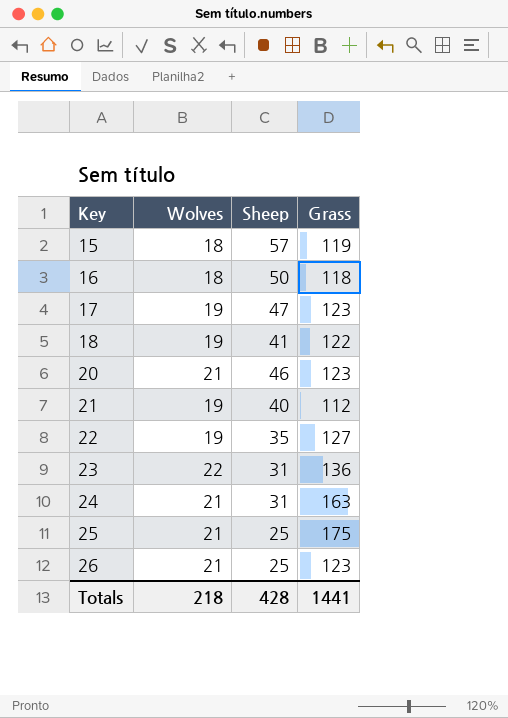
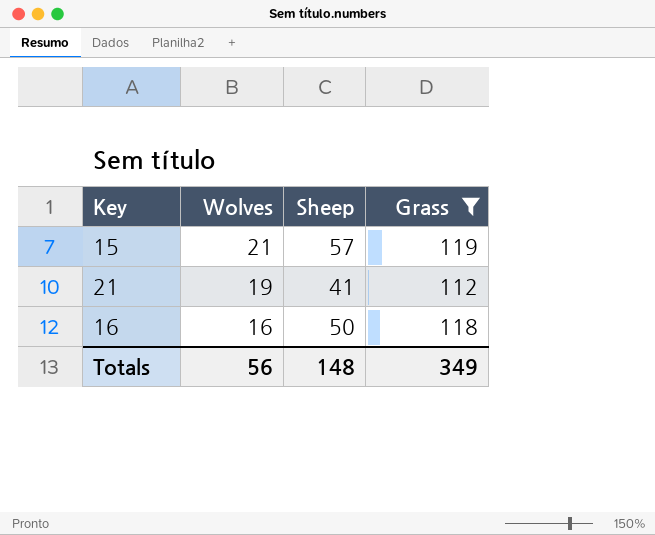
filter: none -> Grass <= 119
row order: Key ascending -> Wolves descending
15 | Wolves: 18 -> 21
21 | Sheep: 40 -> 41
16 | Wolves: 18 -> 16
Totals | Wolves: 218 -> 56
Totals | Sheep: 428 -> 148
Totals | Grass: 1441 -> 349

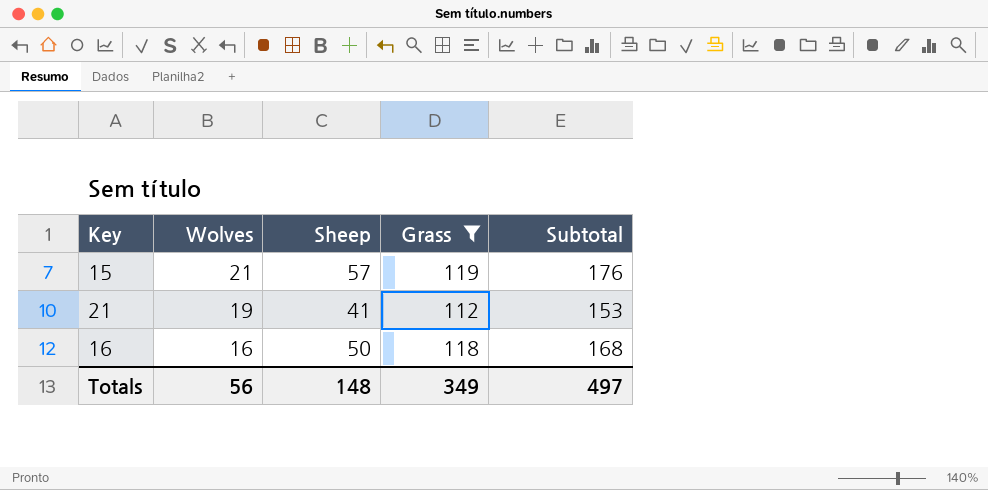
column Subtotal | formula: none -> [Sheep] + [Grass]

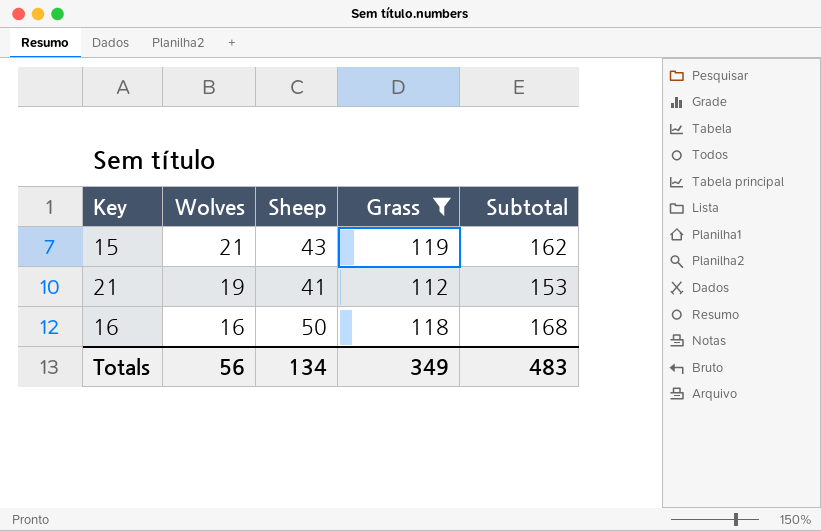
15 | Sheep: 57 -> 43
15 | Subtotal: 176 -> 162
Totals | Sheep: 148 -> 134
Totals | Subtotal: 497 -> 483

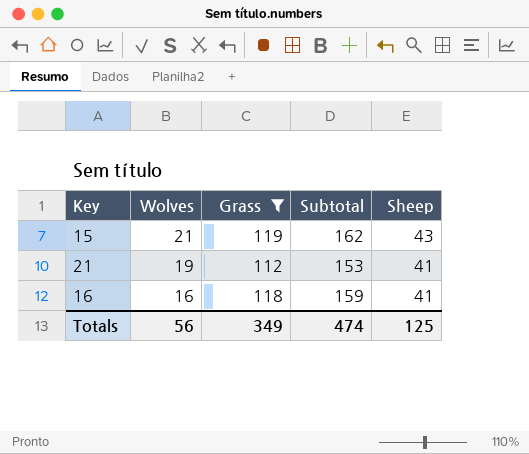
column Sheep | position: 3 -> 5
16 | Subtotal: 168 -> 159
16 | Sheep: 50 -> 41
Totals | Subtotal: 483 -> 474
Totals | Sheep: 134 -> 125

